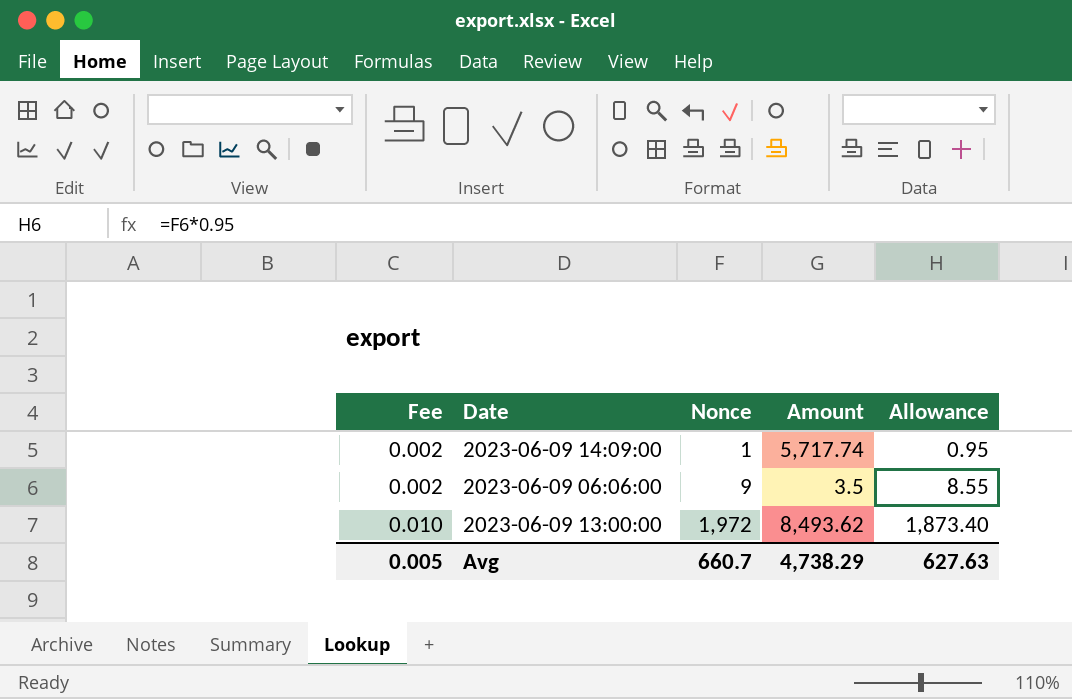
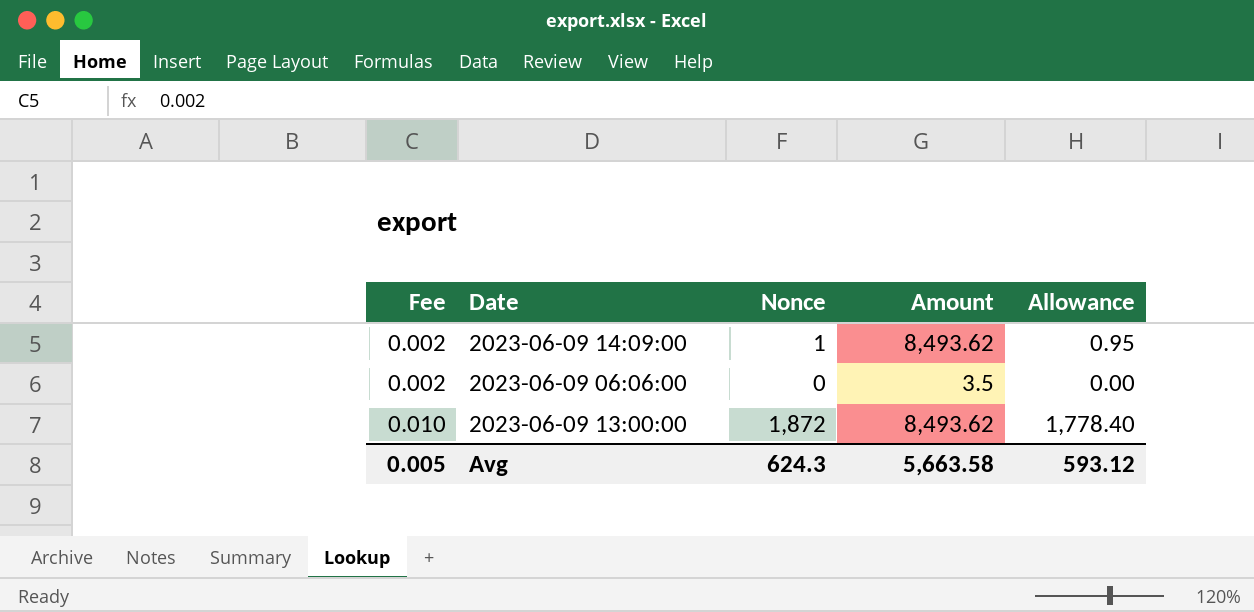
2023-06-09 14:09:00 | Amount: 5,717.74 -> 8,493.62
2023-06-09 06:06:00 | Nonce: 9 -> 0
2023-06-09 06:06:00 | Allowance: 8.55 -> 0.00
2023-06-09 13:00:00 | Nonce: 1,972 -> 1,872
2023-06-09 13:00:00 | Allowance: 1,873.40 -> 1,778.40
Avg | Nonce: 660.7 -> 624.3
Avg | Amount: 4,738.29 -> 5,663.58
Avg | Allowance: 627.63 -> 593.12

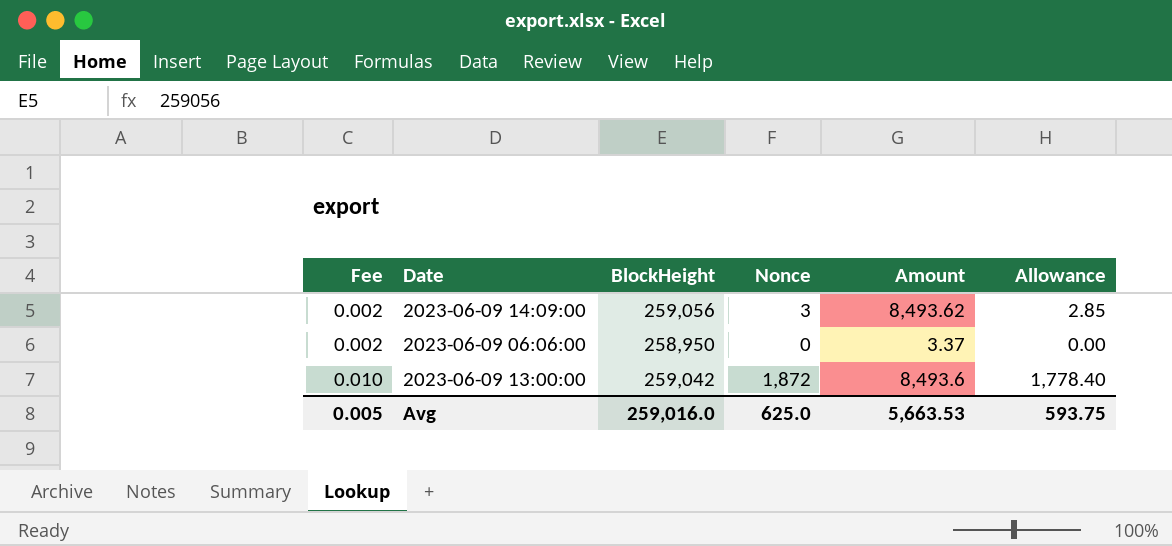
column BlockHeight | position: none -> 3
2023-06-09 14:09:00 | Nonce: 1 -> 3
2023-06-09 14:09:00 | Allowance: 0.95 -> 2.85
2023-06-09 06:06:00 | Amount: 3.5 -> 3.37
2023-06-09 13:00:00 | Amount: 8,493.62 -> 8,493.6
Avg | Nonce: 624.3 -> 625.0
Avg | Amount: 5,663.58 -> 5,663.53
Avg | Allowance: 593.12 -> 593.75

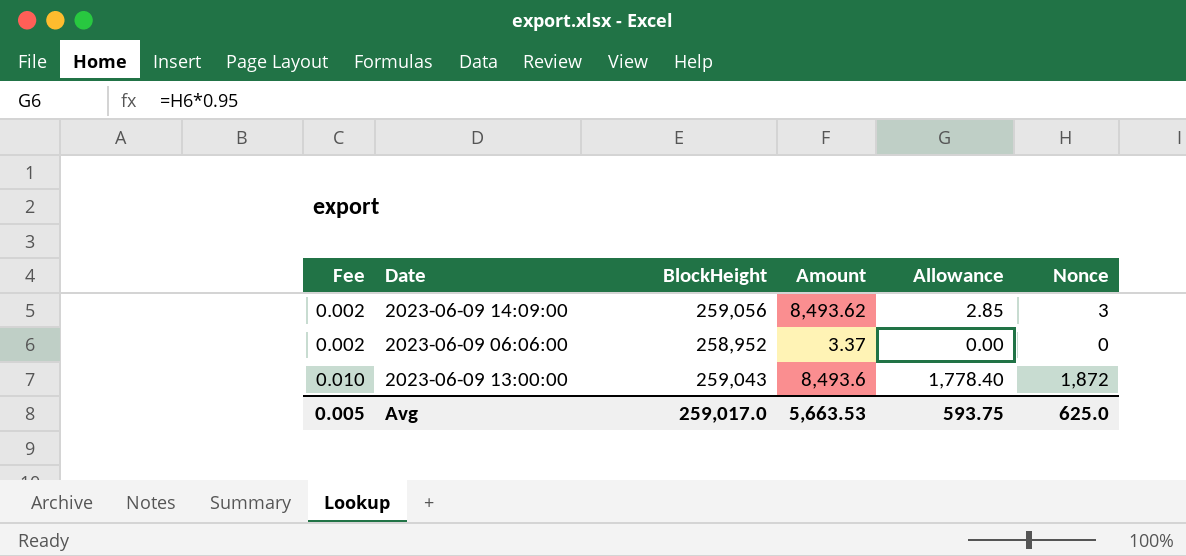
column Nonce | position: 4 -> 6
2023-06-09 06:06:00 | BlockHeight: 258,950 -> 258,952
2023-06-09 13:00:00 | BlockHeight: 259,042 -> 259,043
Avg | BlockHeight: 259,016.0 -> 259,017.0

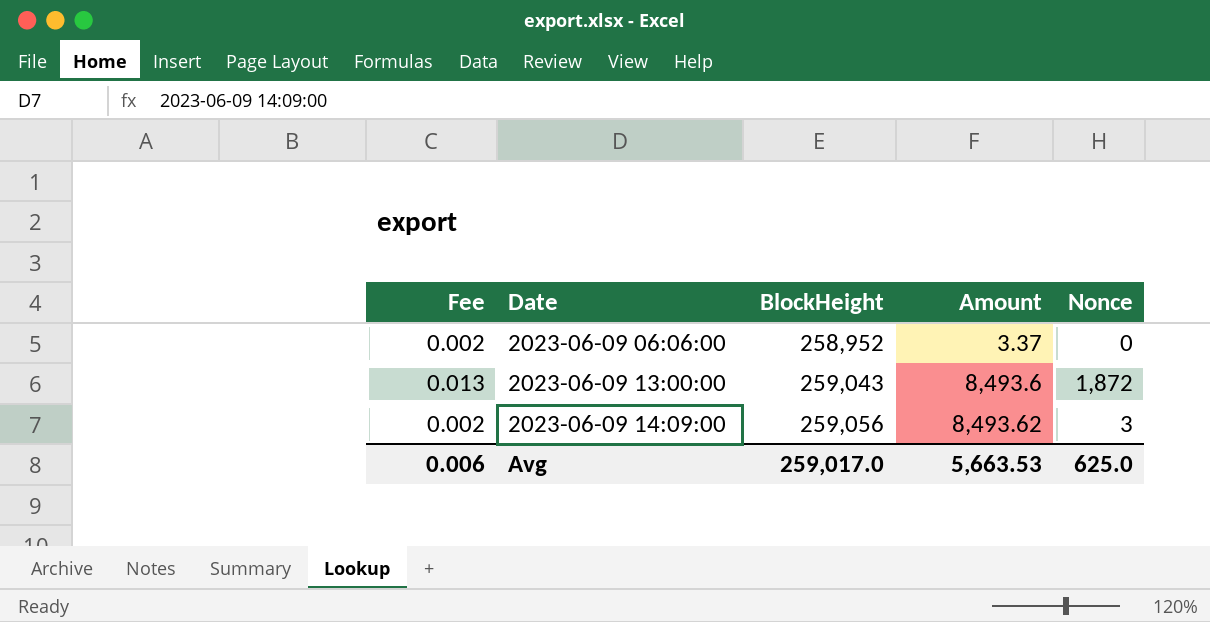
row order: Fee ascending -> Date ascending
column Allowance | formula: [Nonce] * 0.95 -> none
2023-06-09 13:00:00 | Fee: 0.010 -> 0.013
Avg | Fee: 0.005 -> 0.006

